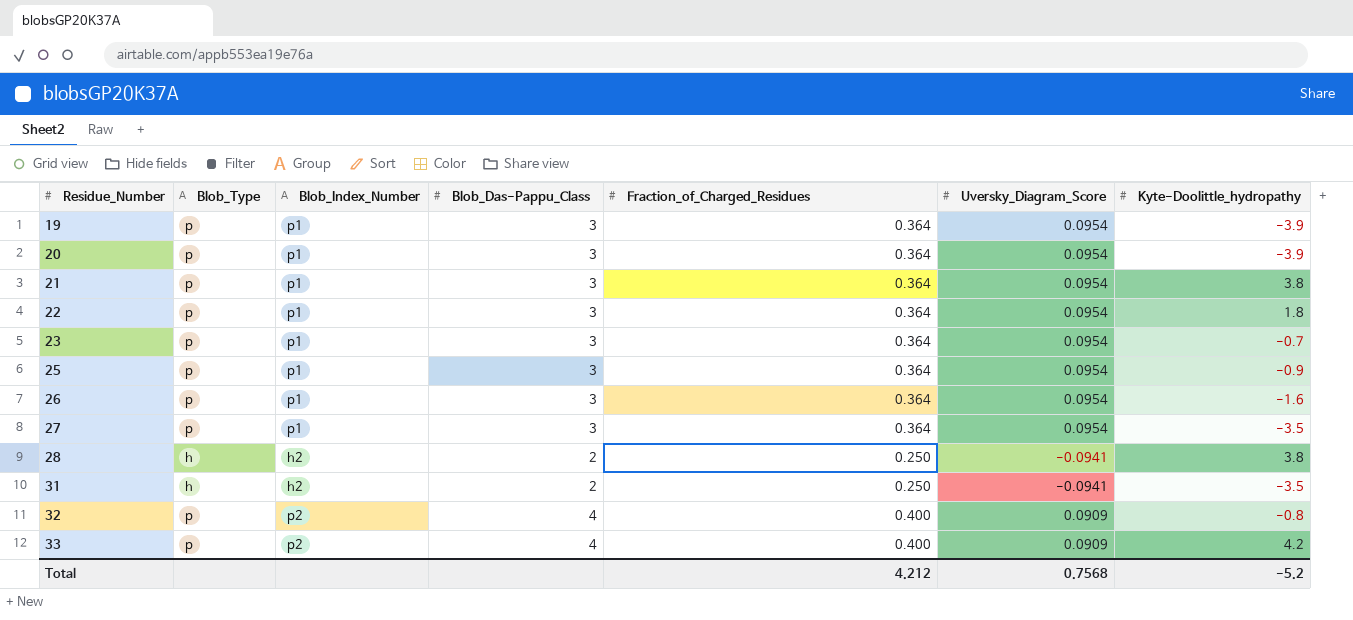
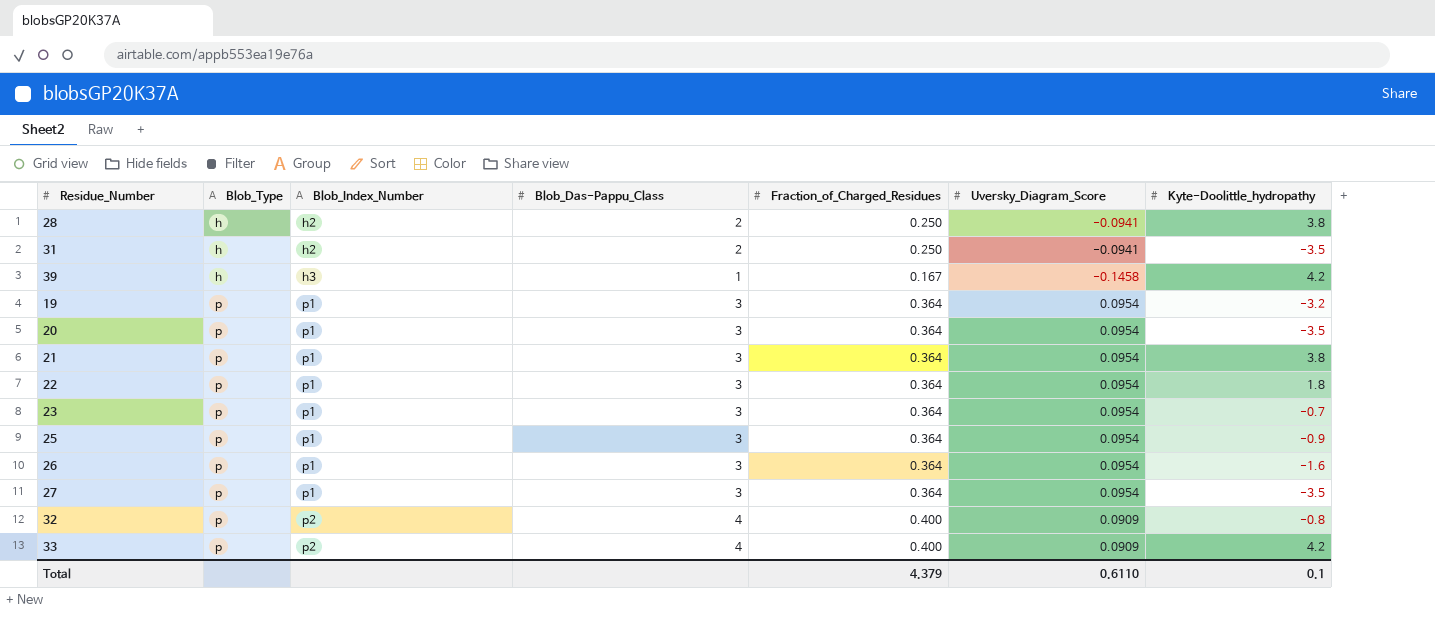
row order: Residue_Number ascending -> Blob_Type ascending
row 39: none -> h | h3 | 1 | 0.167 | -0.1458 | 4.2
19 | Kyte-Doolittle_hydropathy: -3.9 -> -3.2
20 | Kyte-Doolittle_hydropathy: -3.9 -> -3.5
Total | Fraction_of_Charged_Residues: 4.212 -> 4.379
Total | Uversky_Diagram_Score: 0.7568 -> 0.6110
Total | Kyte-Doolittle_hydropathy: -5.2 -> 0.1

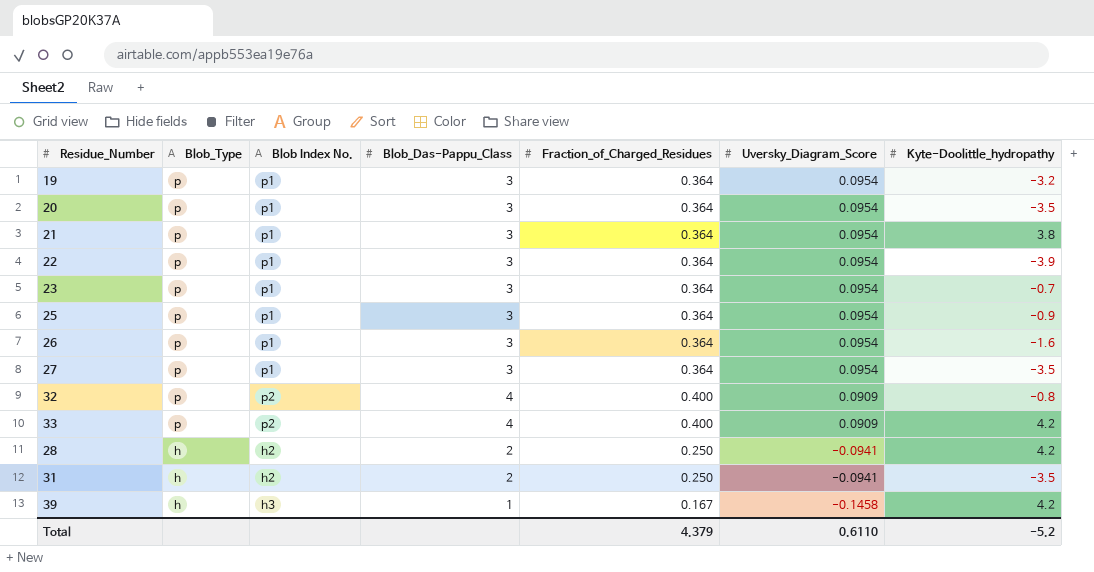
row order: Blob_Type ascending -> Blob_Type descending
column name: Blob_Index_Number -> Blob Index No.
22 | Kyte-Doolittle_hydropathy: 1.8 -> -3.9
28 | Kyte-Doolittle_hydropathy: 3.8 -> 4.2
Total | Kyte-Doolittle_hydropathy: 0.1 -> -5.2

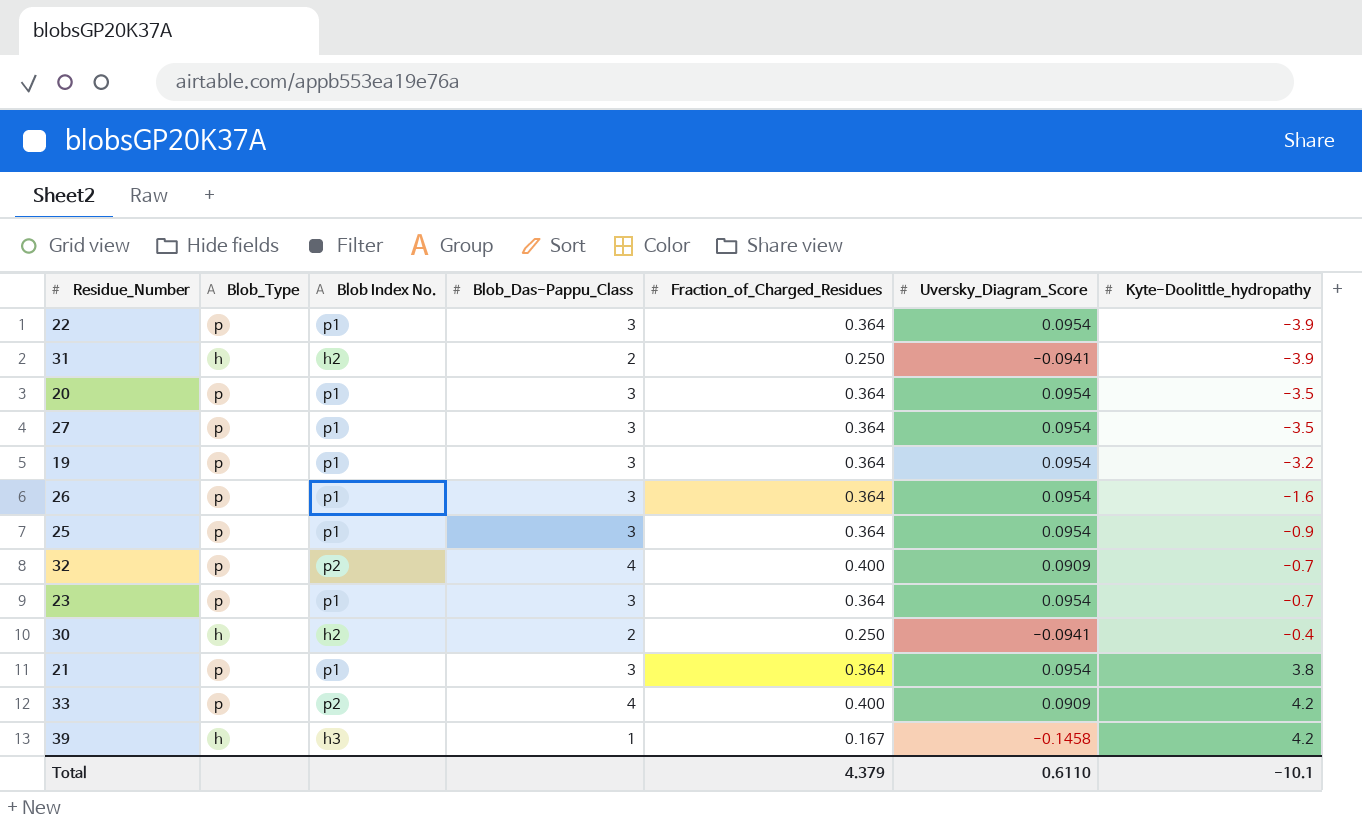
row order: Blob_Type descending -> Kyte-Doolittle_hydropathy ascending
row 28: h | h2 | 2 | 0.250 | -0.0941 | 4.2 -> none
31 | Kyte-Doolittle_hydropathy: -3.5 -> -3.9
32 | Kyte-Doolittle_hydropathy: -0.8 -> -0.7
row 30: none -> h | h2 | 2 | 0.250 | -0.0941 | -0.4
Total | Kyte-Doolittle_hydropathy: -5.2 -> -10.1

